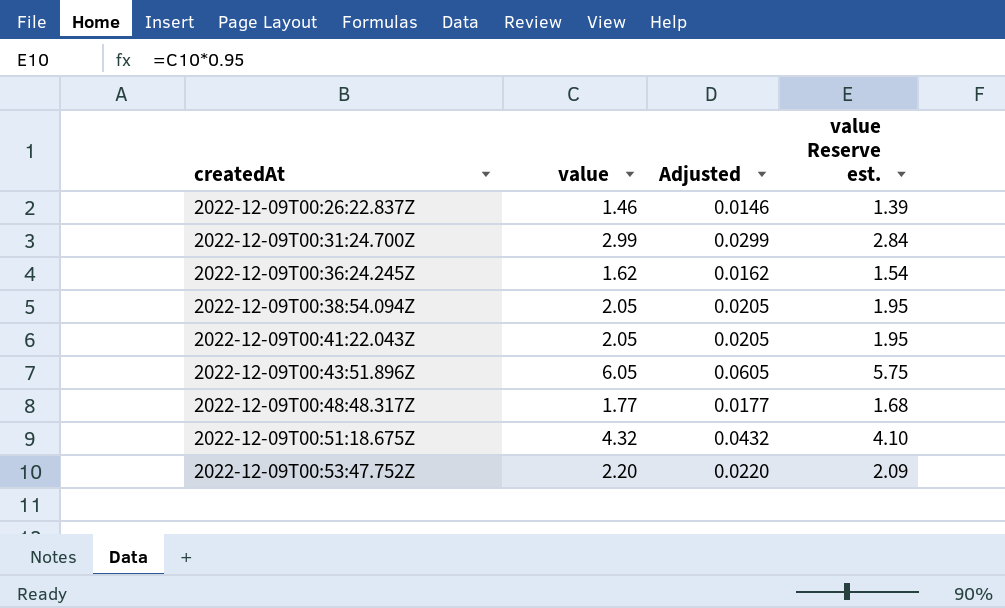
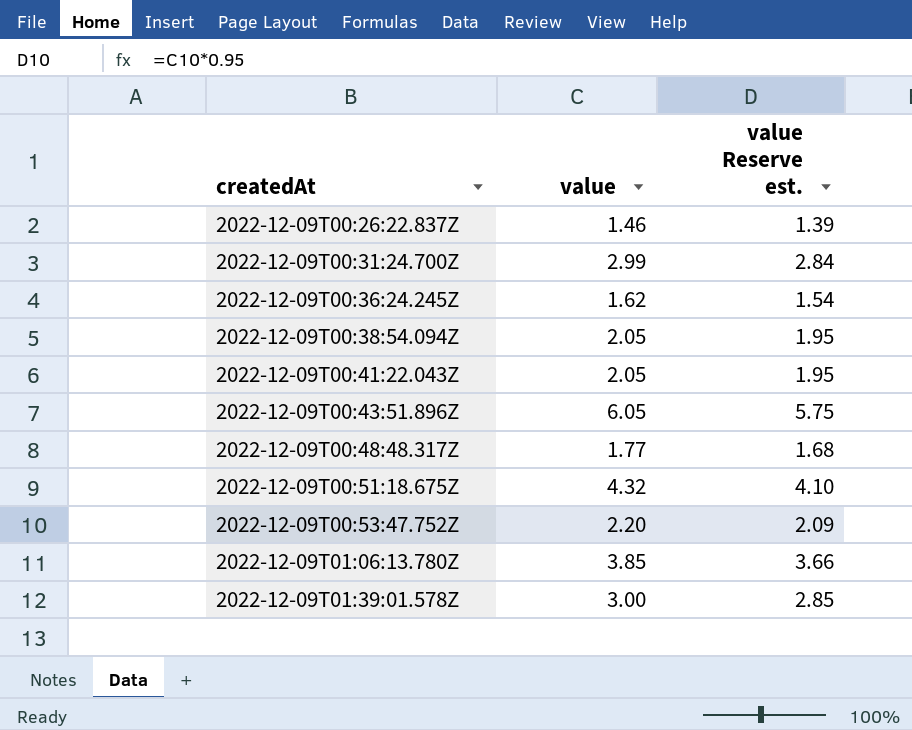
column Adjusted | formula: [value] * 0.01 -> none
row 2022-12-09T01:06:13.780Z: none -> 3.85 | 3.66
row 2022-12-09T01:39:01.578Z: none -> 3.00 | 2.85

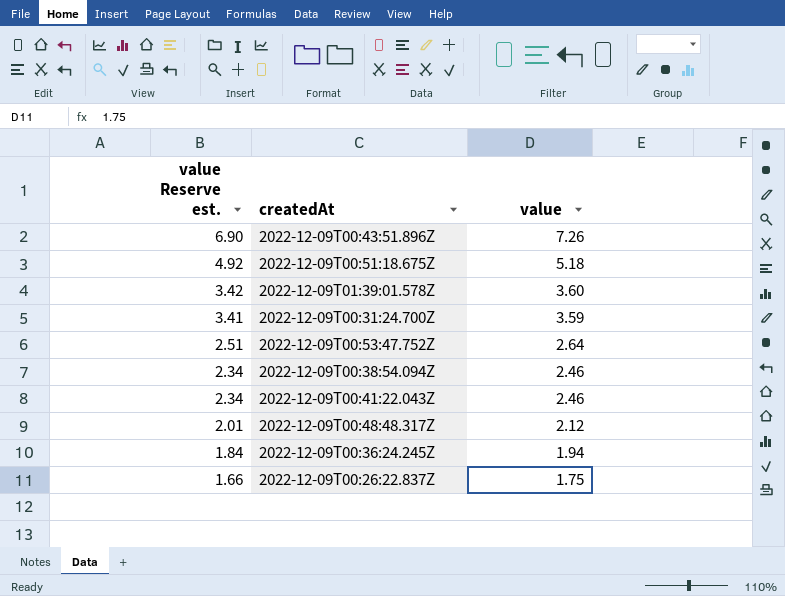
row order: createdAt ascending -> value Reserve est. descending
column value Reserve est. | position: 3 -> 1
row 2022-12-09T01:06:13.780Z: 3.85 | 3.66 -> none
2022-12-09T00:43:51.896Z | value Reserve est.: 5.75 -> 6.90
2022-12-09T00:43:51.896Z | value: 6.05 -> 7.26
2022-12-09T00:51:18.675Z | value Reserve est.: 4.10 -> 4.92
2022-12-09T00:51:18.675Z | value: 4.32 -> 5.18
2022-12-09T01:39:01.578Z | value Reserve est.: 2.85 -> 3.42
2022-12-09T01:39:01.578Z | value: 3.00 -> 3.60
2022-12-09T00:31:24.700Z | value Reserve est.: 2.84 -> 3.41
2022-12-09T00:31:24.700Z | value: 2.99 -> 3.59
2022-12-09T00:53:47.752Z | value Reserve est.: 2.09 -> 2.51
2022-12-09T00:53:47.752Z | value: 2.20 -> 2.64
2022-12-09T00:38:54.094Z | value Reserve est.: 1.95 -> 2.34
2022-12-09T00:38:54.094Z | value: 2.05 -> 2.46
2022-12-09T00:41:22.043Z | value Reserve est.: 1.95 -> 2.34
2022-12-09T00:41:22.043Z | value: 2.05 -> 2.46
2022-12-09T00:48:48.317Z | value Reserve est.: 1.68 -> 2.01
2022-12-09T00:48:48.317Z | value: 1.77 -> 2.12
2022-12-09T00:36:24.245Z | value Reserve est.: 1.54 -> 1.84
2022-12-09T00:36:24.245Z | value: 1.62 -> 1.94
2022-12-09T00:26:22.837Z | value Reserve est.: 1.39 -> 1.66
2022-12-09T00:26:22.837Z | value: 1.46 -> 1.75

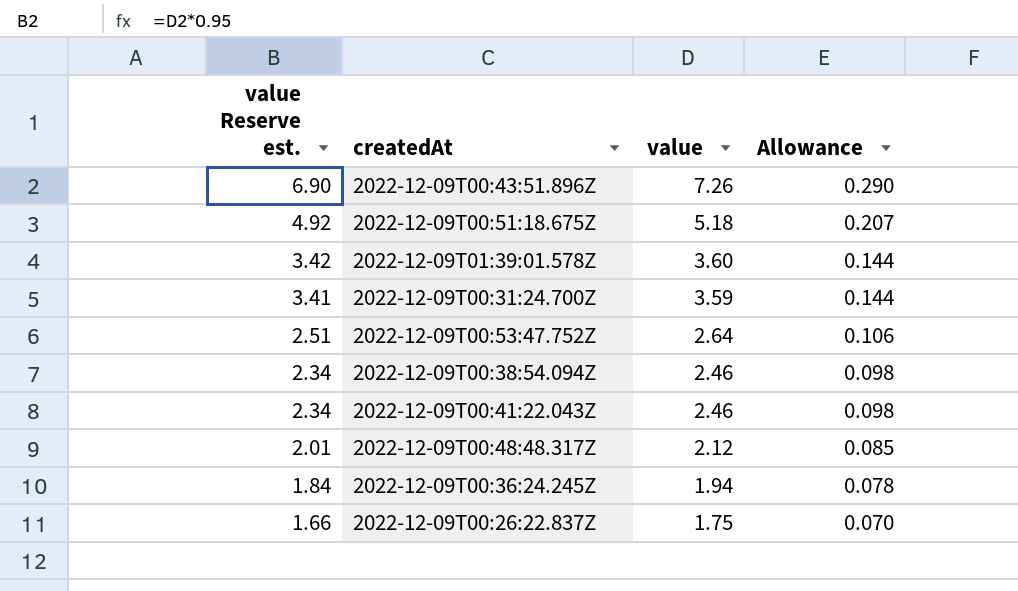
column Allowance | formula: none -> [value] * 0.04

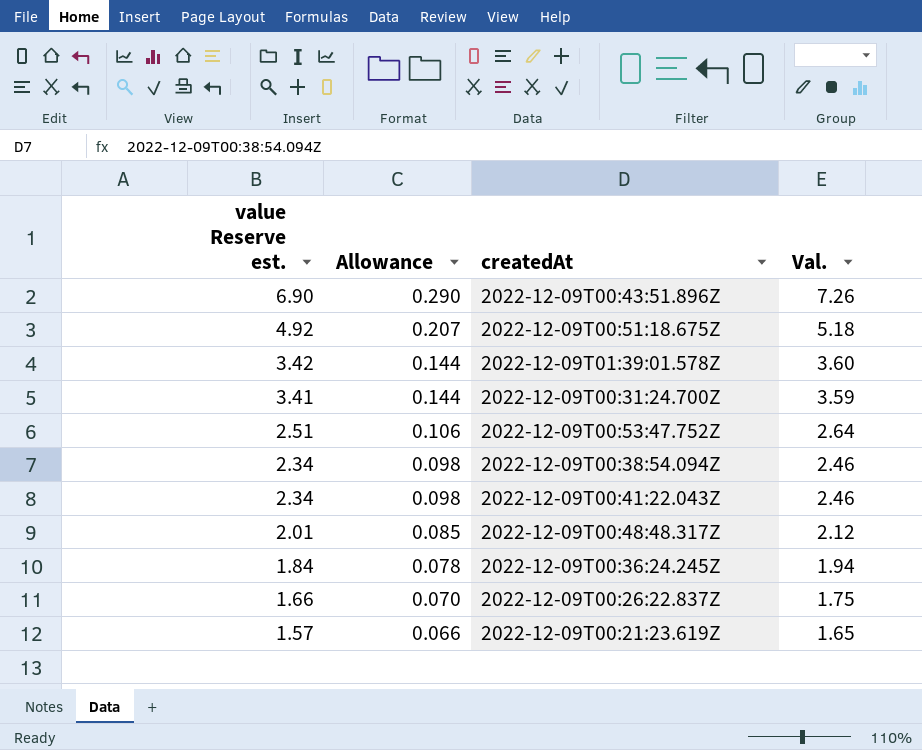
column Allowance | position: 4 -> 2
column name: value -> Val.
row 2022-12-09T00:21:23.619Z: none -> 1.57 | 0.066 | 1.65

